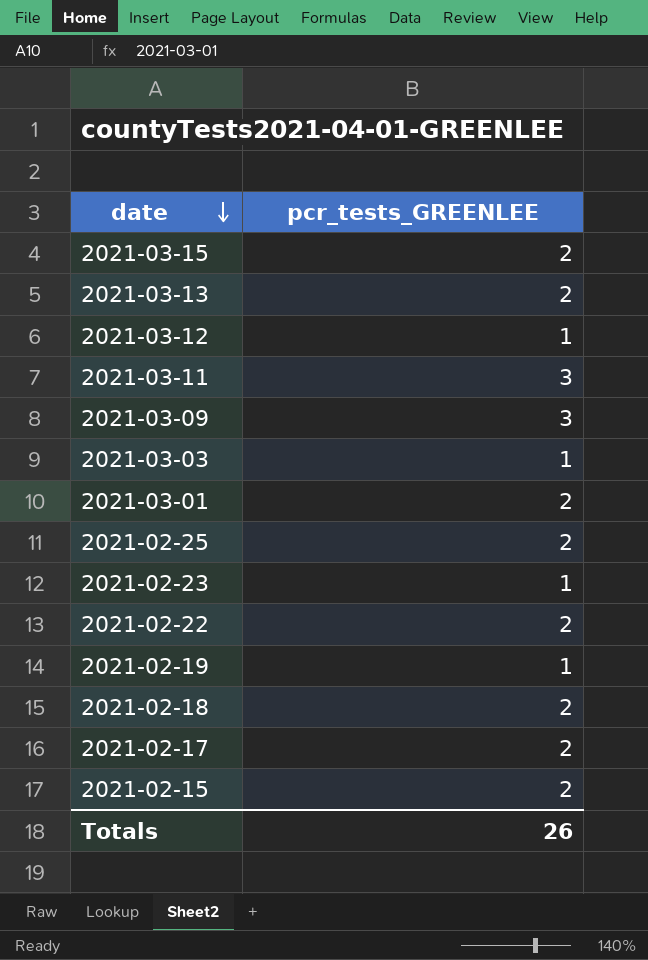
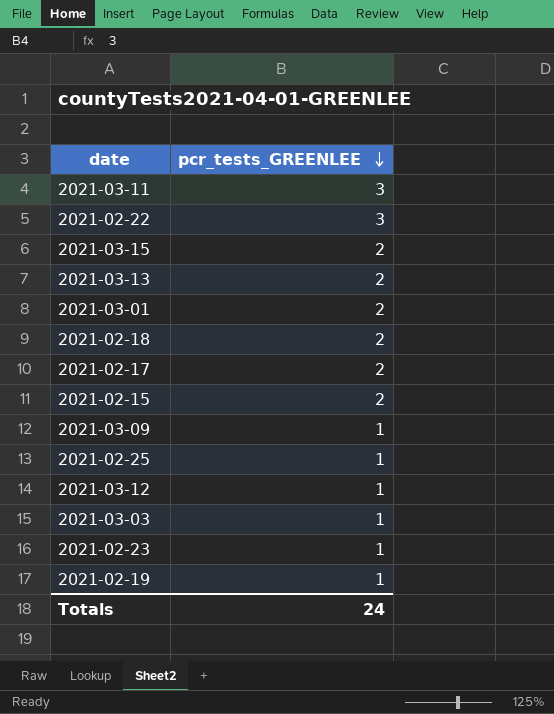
row order: date descending -> pcr_tests_GREENLEE descending
2021-02-22 | pcr_tests_GREENLEE: 2 -> 3
2021-03-09 | pcr_tests_GREENLEE: 3 -> 1
2021-02-25 | pcr_tests_GREENLEE: 2 -> 1
Totals | pcr_tests_GREENLEE: 26 -> 24

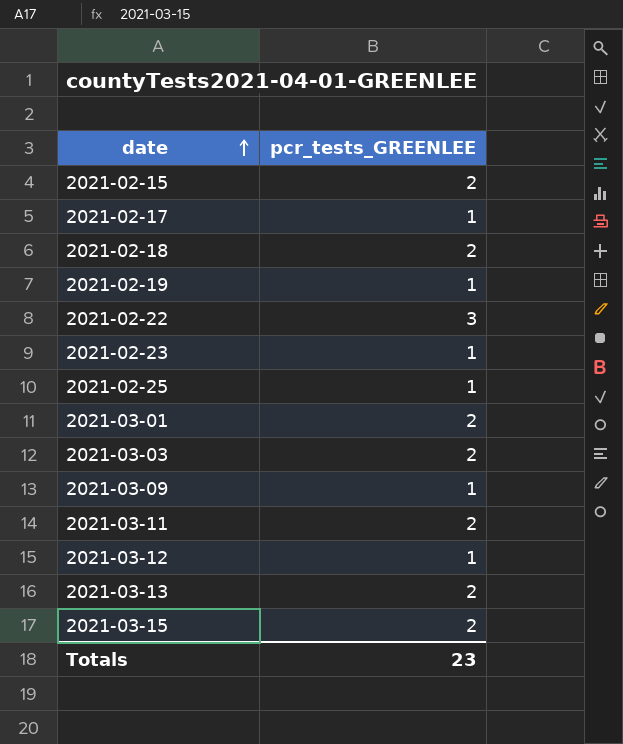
row order: pcr_tests_GREENLEE descending -> date ascending
2021-02-17 | pcr_tests_GREENLEE: 2 -> 1
2021-03-03 | pcr_tests_GREENLEE: 1 -> 2
2021-03-11 | pcr_tests_GREENLEE: 3 -> 2
Totals | pcr_tests_GREENLEE: 24 -> 23

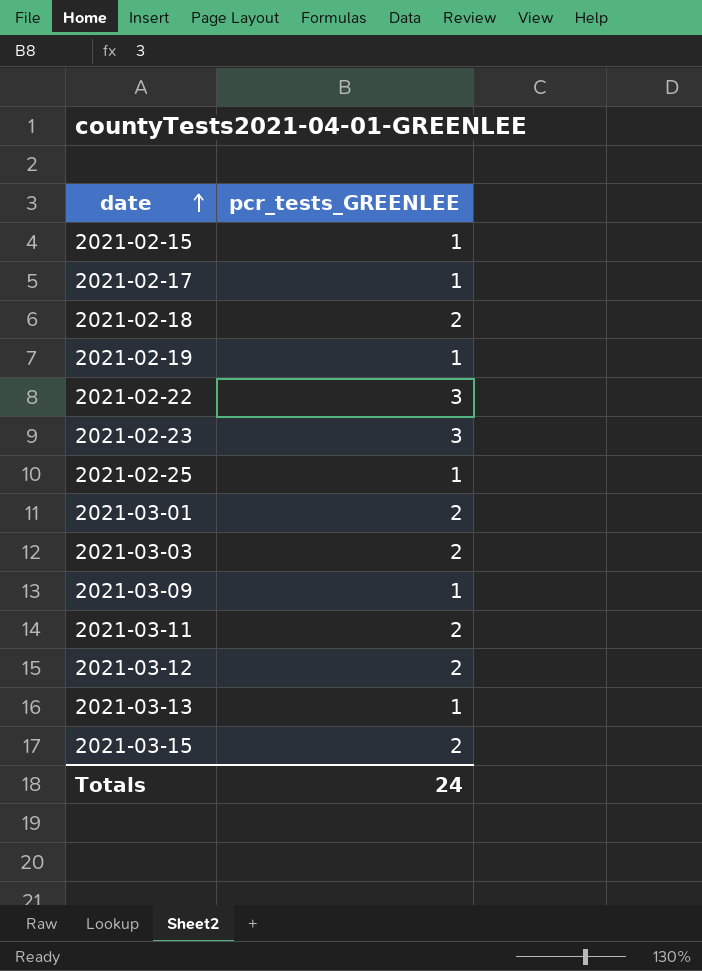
2021-02-15 | pcr_tests_GREENLEE: 2 -> 1
2021-02-23 | pcr_tests_GREENLEE: 1 -> 3
2021-03-12 | pcr_tests_GREENLEE: 1 -> 2
2021-03-13 | pcr_tests_GREENLEE: 2 -> 1
Totals | pcr_tests_GREENLEE: 23 -> 24

